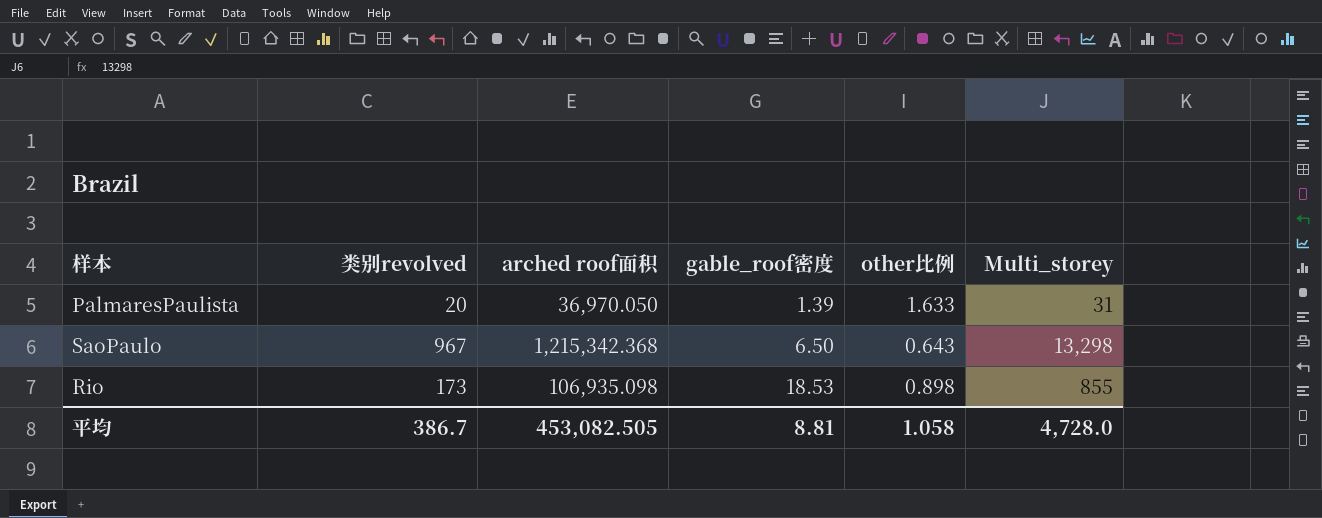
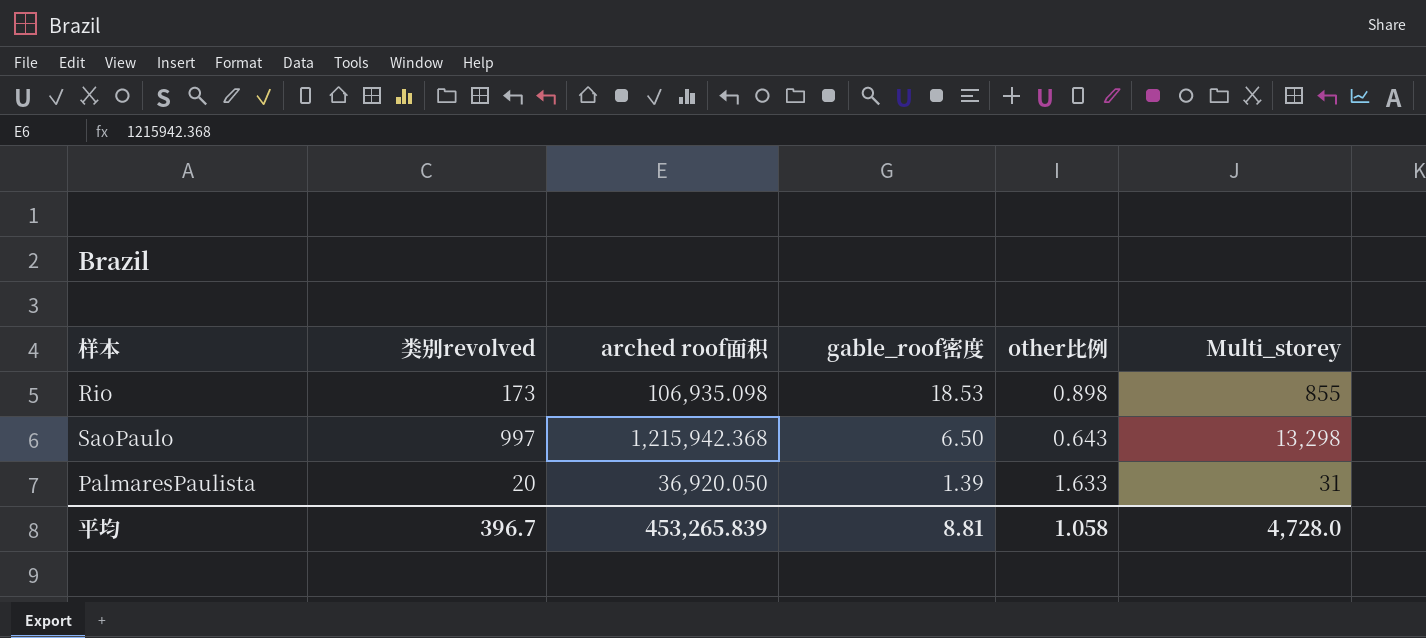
row order: gable_roof密度 ascending -> gable_roof密度 descending
SaoPaulo | 类别revolved: 967 -> 997
SaoPaulo | arched roof面积: 1,215,342.368 -> 1,215,942.368
PalmaresPaulista | arched roof面积: 36,970.050 -> 36,920.050
平均 | 类别revolved: 386.7 -> 396.7
平均 | arched roof面积: 453,082.505 -> 453,265.839

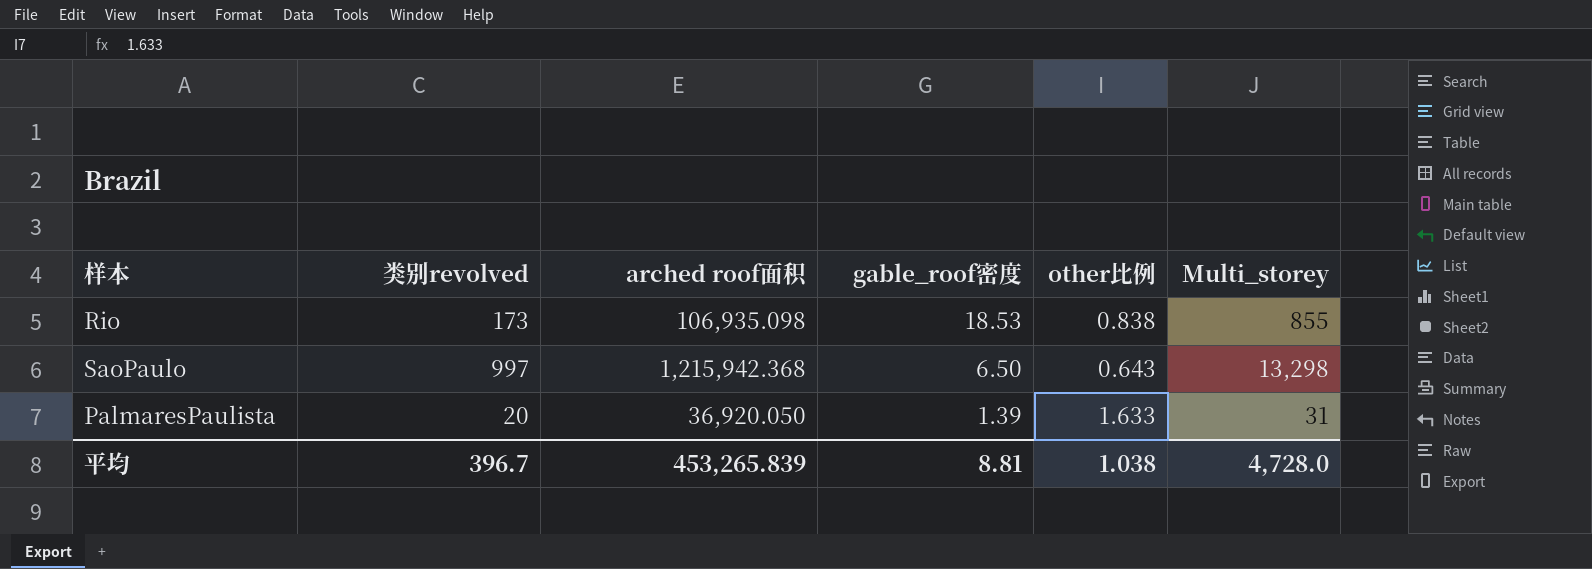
Rio | other比例: 0.898 -> 0.838
平均 | other比例: 1.058 -> 1.038

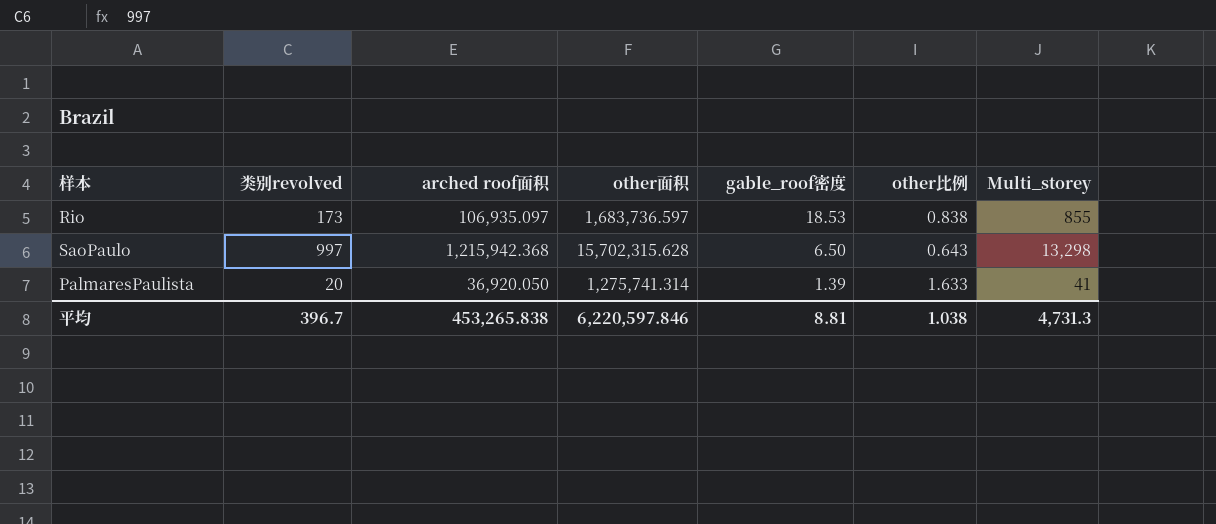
column other面积 | position: none -> 4
Rio | arched roof面积: 106,935.098 -> 106,935.097
PalmaresPaulista | Multi_storey: 31 -> 41
平均 | arched roof面积: 453,265.839 -> 453,265.838
平均 | Multi_storey: 4,728.0 -> 4,731.3

